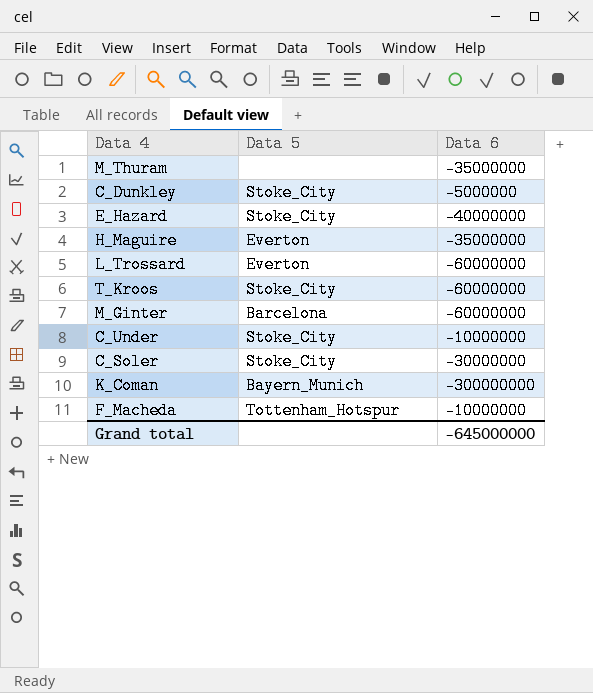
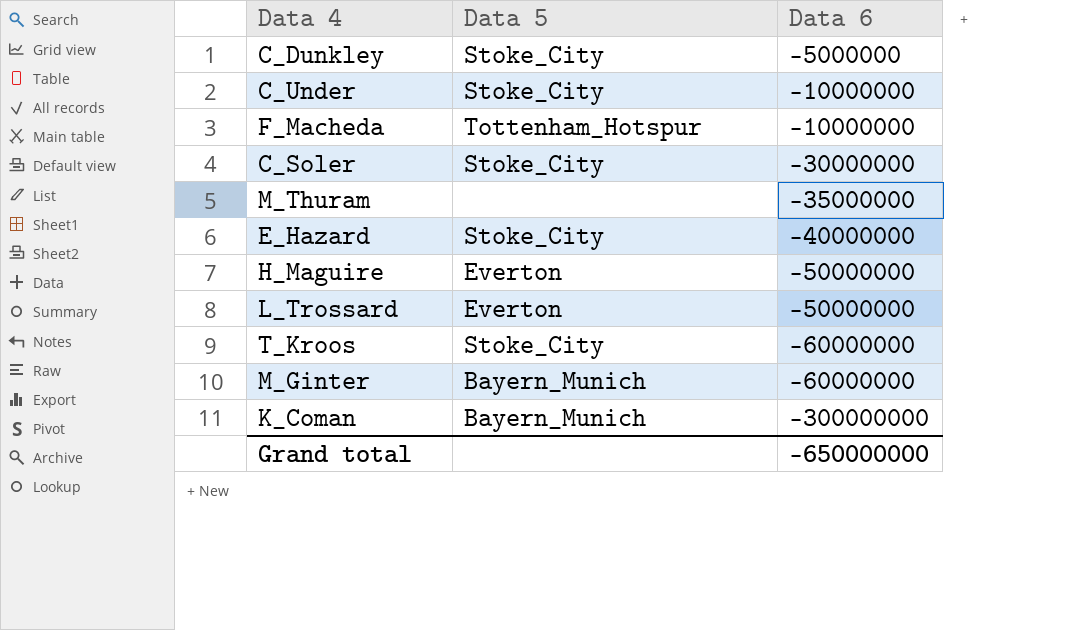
row order: none -> Data 6 descending
H_Maguire | Data 6: -35000000 -> -50000000
L_Trossard | Data 6: -60000000 -> -50000000
M_Ginter | Data 5: Barcelona -> Bayern_Munich
Grand total | Data 6: -645000000 -> -650000000

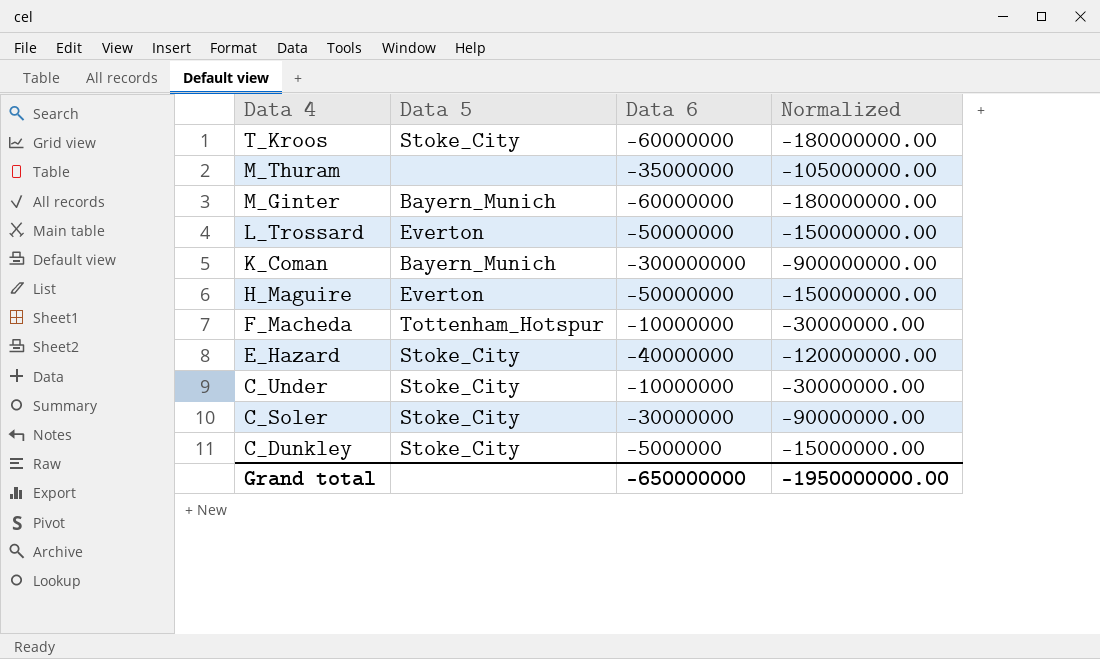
row order: Data 6 descending -> Data 4 descending
column Normalized | formula: none -> [Data 6] * 3

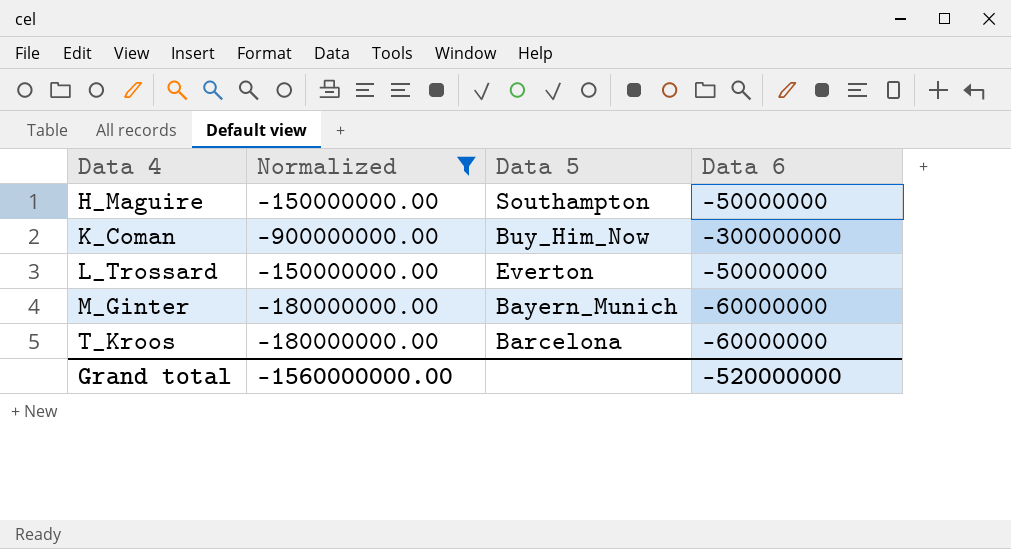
filter: none -> Normalized <= -150000000.00
row order: Data 4 descending -> Data 4 ascending
column Normalized | position: 4 -> 2
H_Maguire | Data 5: Everton -> Southampton
K_Coman | Data 5: Bayern_Munich -> Buy_Him_Now
T_Kroos | Data 5: Stoke_City -> Barcelona
Grand total | Normalized: -1950000000.00 -> -1560000000.00
Grand total | Data 6: -650000000 -> -520000000

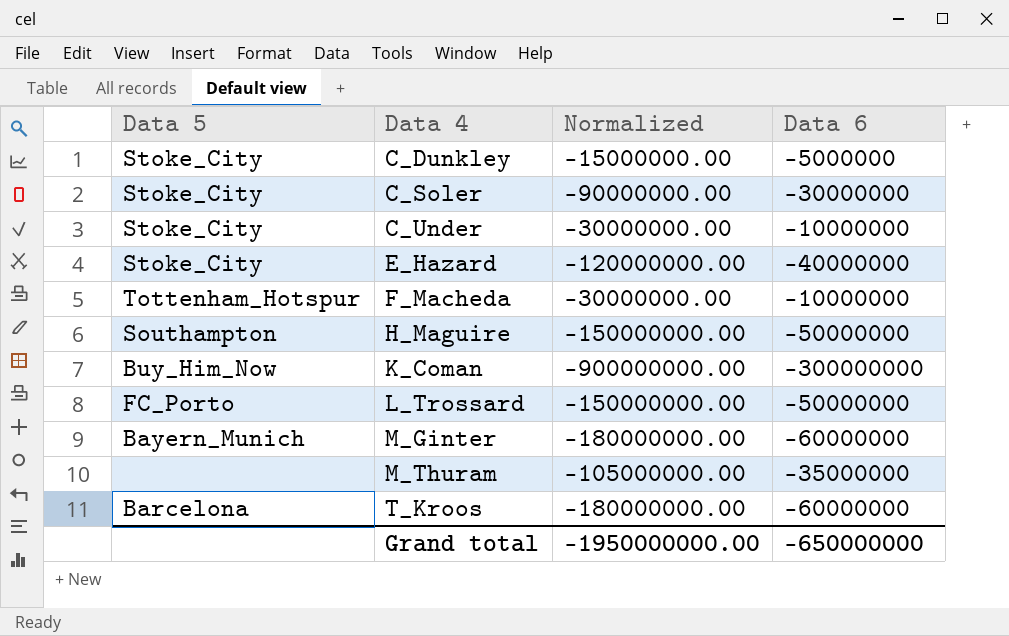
filter: Normalized <= -150000000.00 -> none
column Data 5 | position: 3 -> 1
L_Trossard | Data 5: Everton -> FC_Porto
Grand total | Normalized: -1560000000.00 -> -1950000000.00
Grand total | Data 6: -520000000 -> -650000000

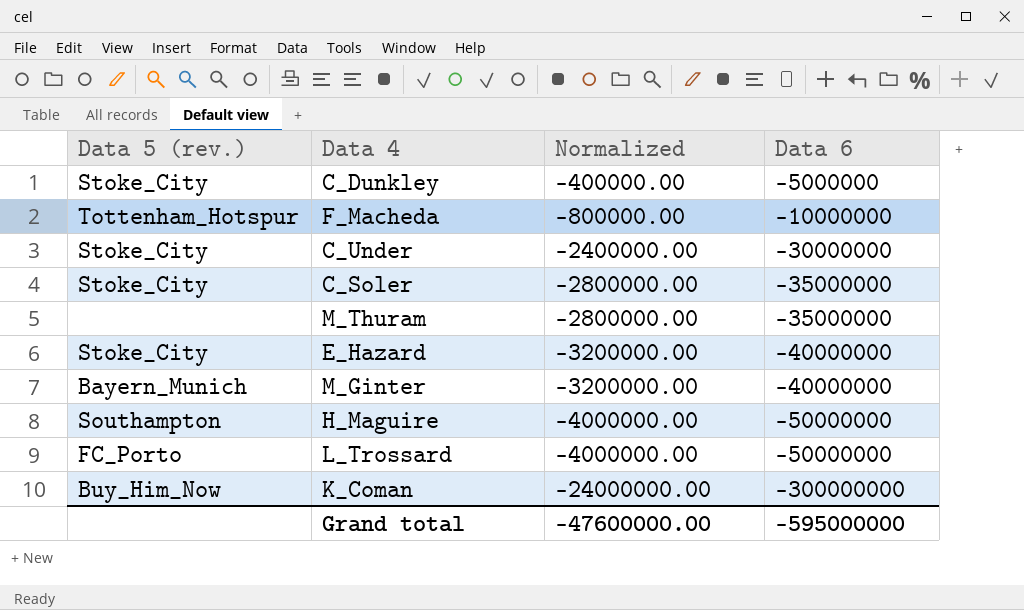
row order: Data 4 ascending -> Normalized descending
column name: Data 5 -> Data 5 (rev.)
column Normalized | formula: [Data 6] * 3 -> [Data 6] * 0.08
row T_Kroos: Barcelona | -180000000.00 | -60000000 -> none
C_Under | Data 6: -10000000 -> -30000000
C_Soler | Data 6: -30000000 -> -35000000
M_Ginter | Data 6: -60000000 -> -40000000
Grand total | Normalized: -1950000000.00 -> -47600000.00
Grand total | Data 6: -650000000 -> -595000000

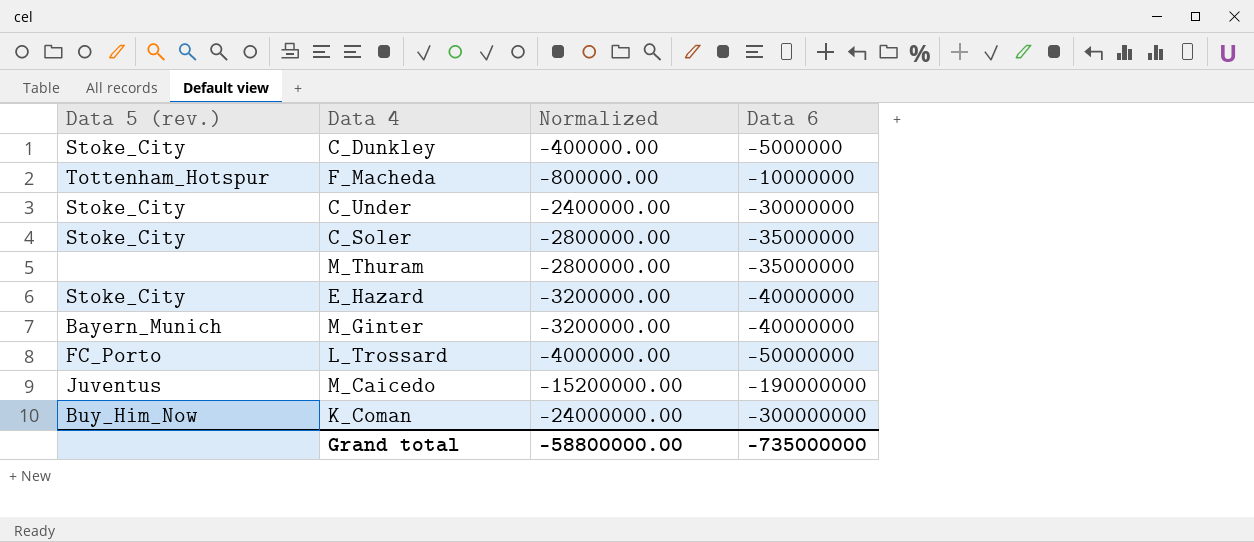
row H_Maguire: Southampton | -4000000.00 | -50000000 -> none
row M_Caicedo: none -> Juventus | -15200000.00 | -190000000
Grand total | Normalized: -47600000.00 -> -58800000.00
Grand total | Data 6: -595000000 -> -735000000

